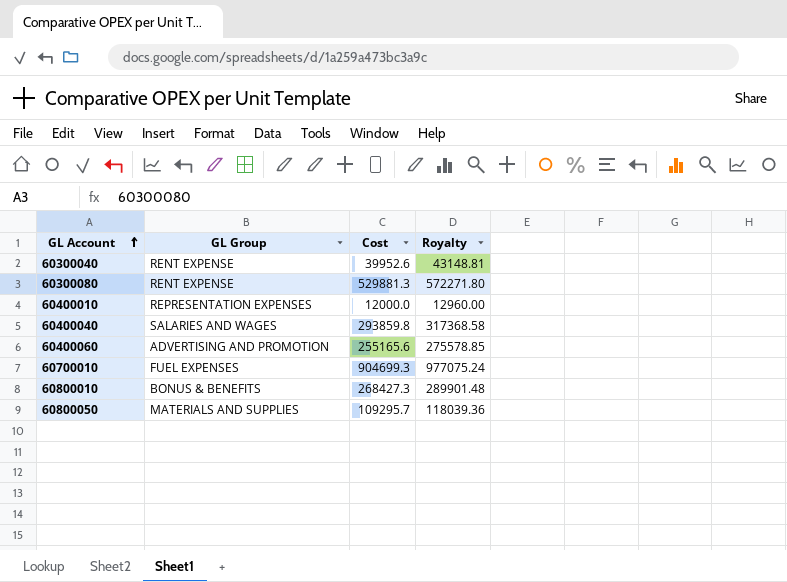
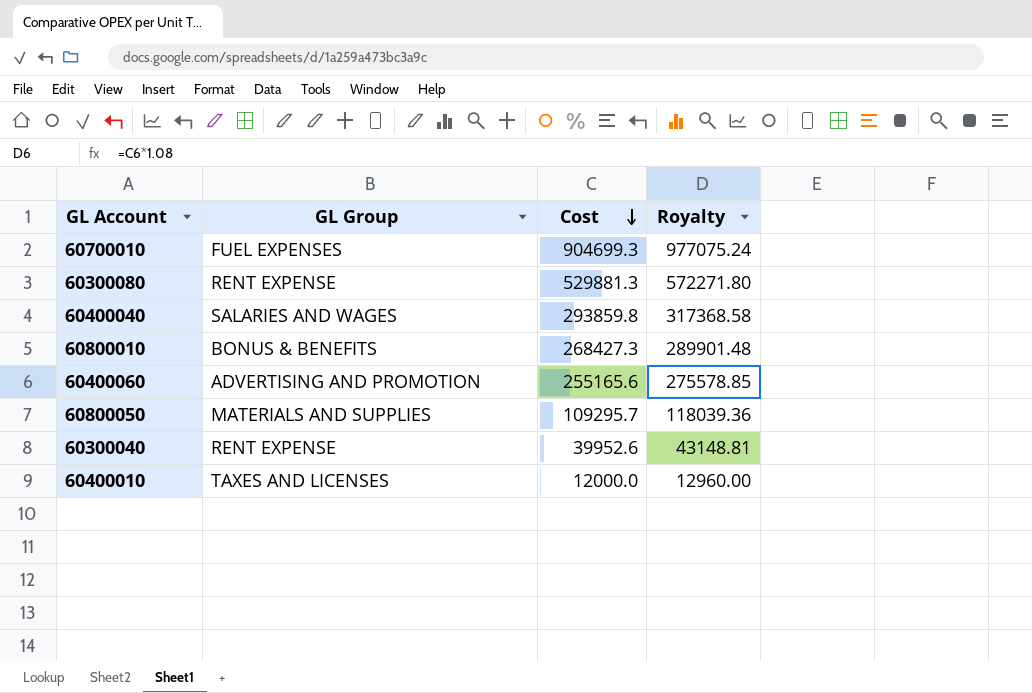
row order: GL Account ascending -> Cost descending
60400010 | GL Group: REPRESENTATION EXPENSES -> TAXES AND LICENSES

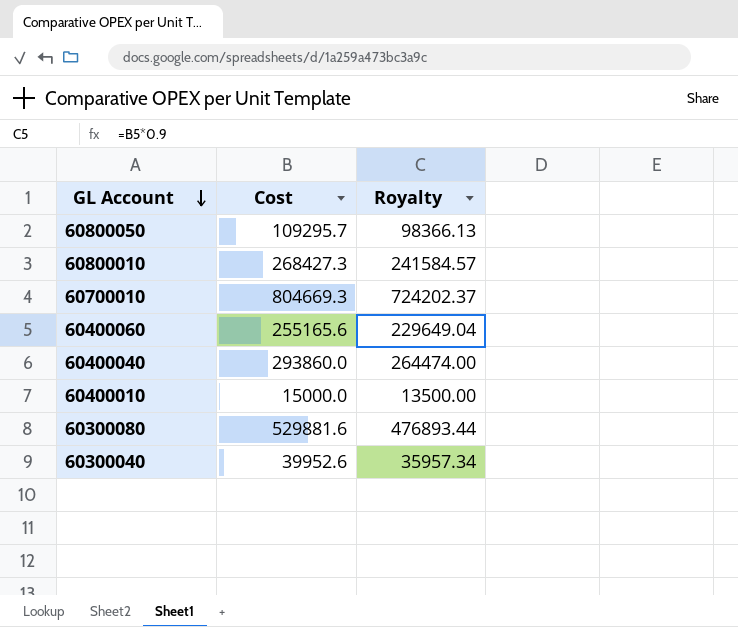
row order: Cost descending -> GL Account descending
column GL Group | position: 2 -> none
column Royalty | formula: [Cost] * 1.08 -> [Cost] * 0.9
60700010 | Cost: 904699.3 -> 804669.3
60400040 | Cost: 293859.8 -> 293860.0
60400010 | Cost: 12000.0 -> 15000.0
60300080 | Cost: 529881.3 -> 529881.6

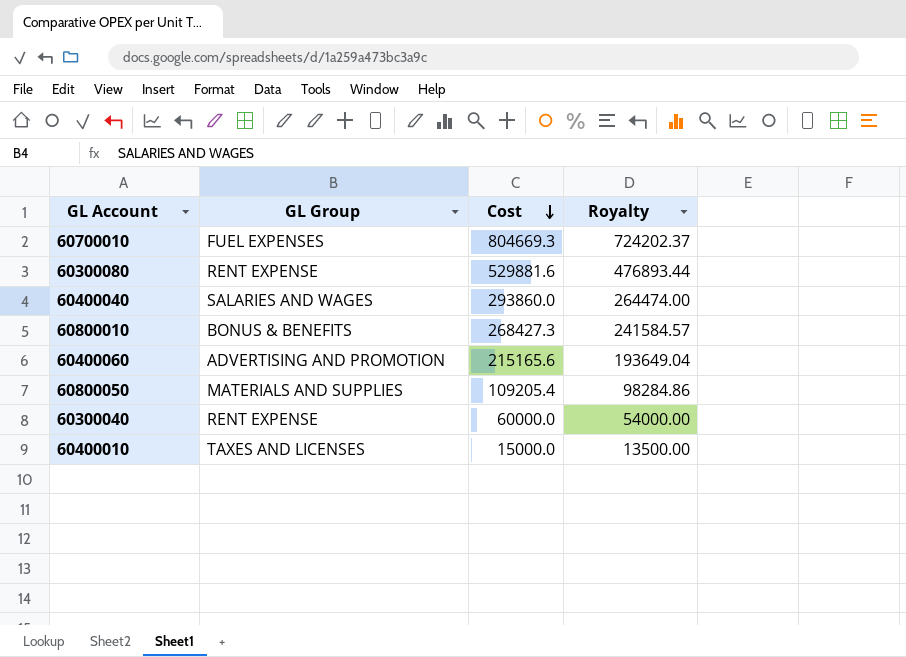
row order: GL Account descending -> Cost descending
column GL Group | position: none -> 2
60400060 | Cost: 255165.6 -> 215165.6
60400060 | Royalty: 229649.04 -> 193649.04
60800050 | Cost: 109295.7 -> 109205.4
60800050 | Royalty: 98366.13 -> 98284.86
60300040 | Cost: 39952.6 -> 60000.0
60300040 | Royalty: 35957.34 -> 54000.00

